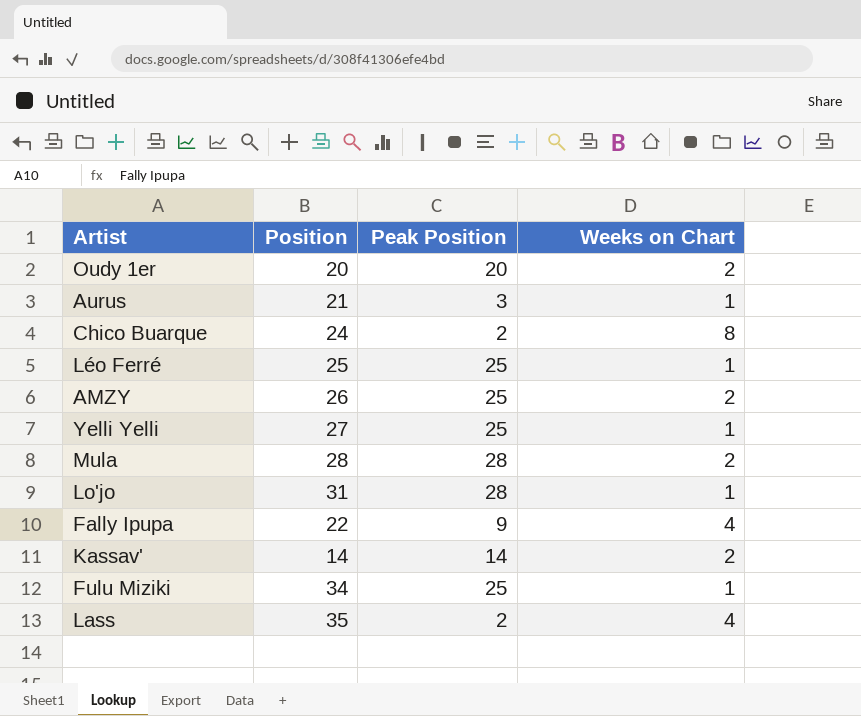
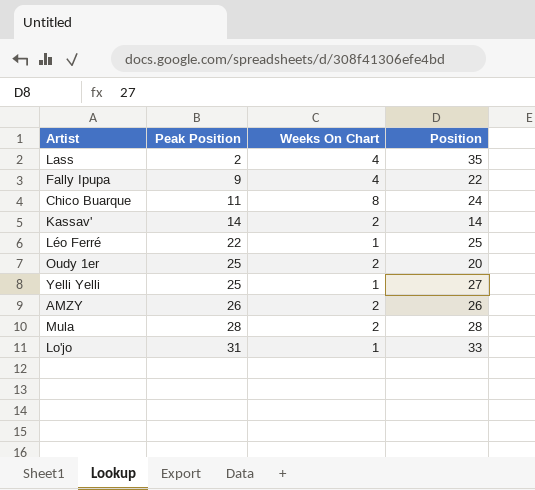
row order: none -> Peak Position ascending
column name: Weeks on Chart -> Weeks On Chart
column Position | position: 2 -> 4
row Aurus: 21 | 3 | 1 -> none
row Fulu Miziki: 34 | 25 | 1 -> none
Chico Buarque | Peak Position: 2 -> 11
Léo Ferré | Peak Position: 25 -> 22
Oudy 1er | Peak Position: 20 -> 25
AMZY | Peak Position: 25 -> 26
Lo'jo | Peak Position: 28 -> 31
Lo'jo | Position: 31 -> 33

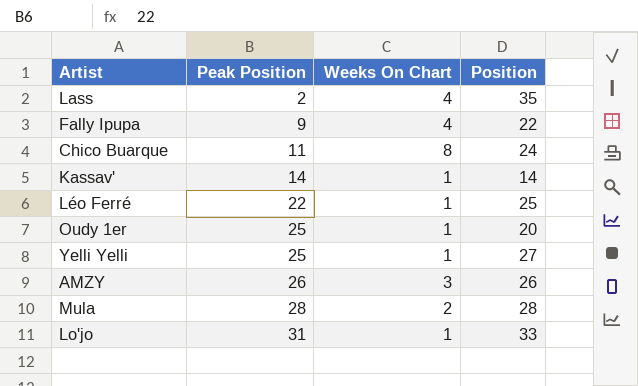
Kassav' | Weeks On Chart: 2 -> 1
Oudy 1er | Weeks On Chart: 2 -> 1
AMZY | Weeks On Chart: 2 -> 3

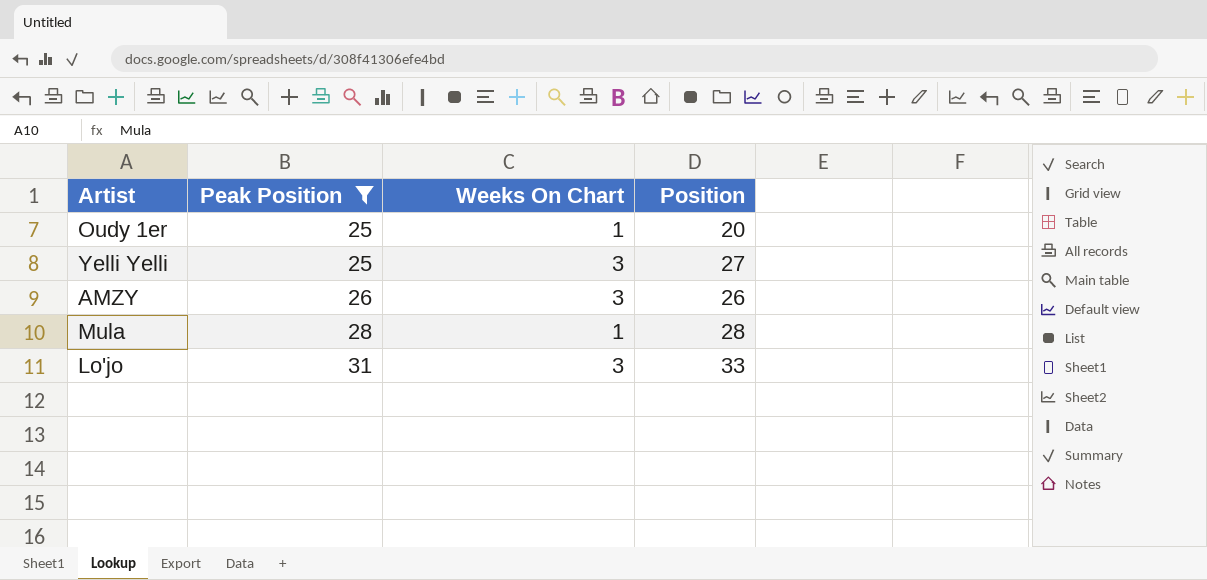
filter: none -> Peak Position >= 25
Yelli Yelli | Weeks On Chart: 1 -> 3
Mula | Weeks On Chart: 2 -> 1
Lo'jo | Weeks On Chart: 1 -> 3

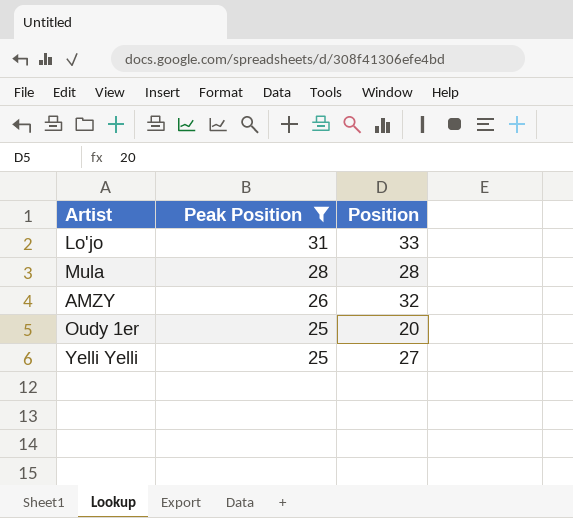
row order: Peak Position ascending -> Peak Position descending
column Weeks On Chart | position: 3 -> none
AMZY | Position: 26 -> 32

